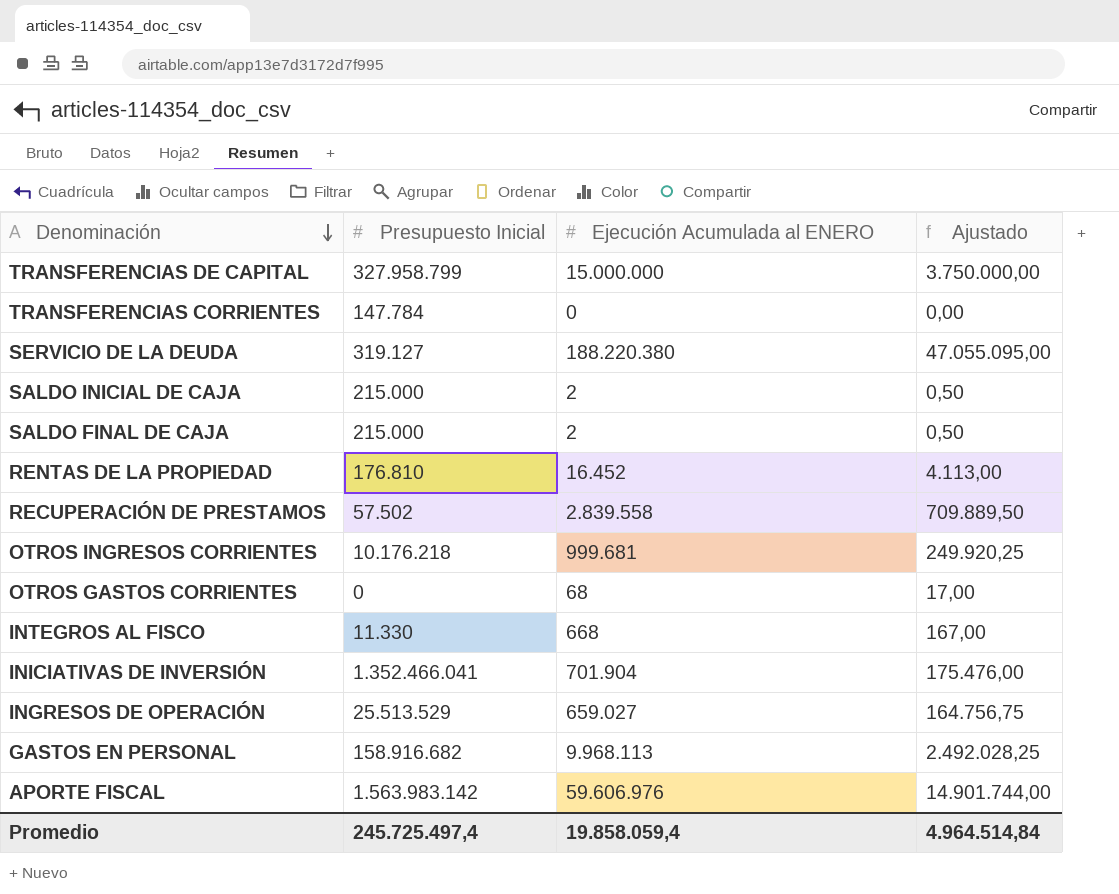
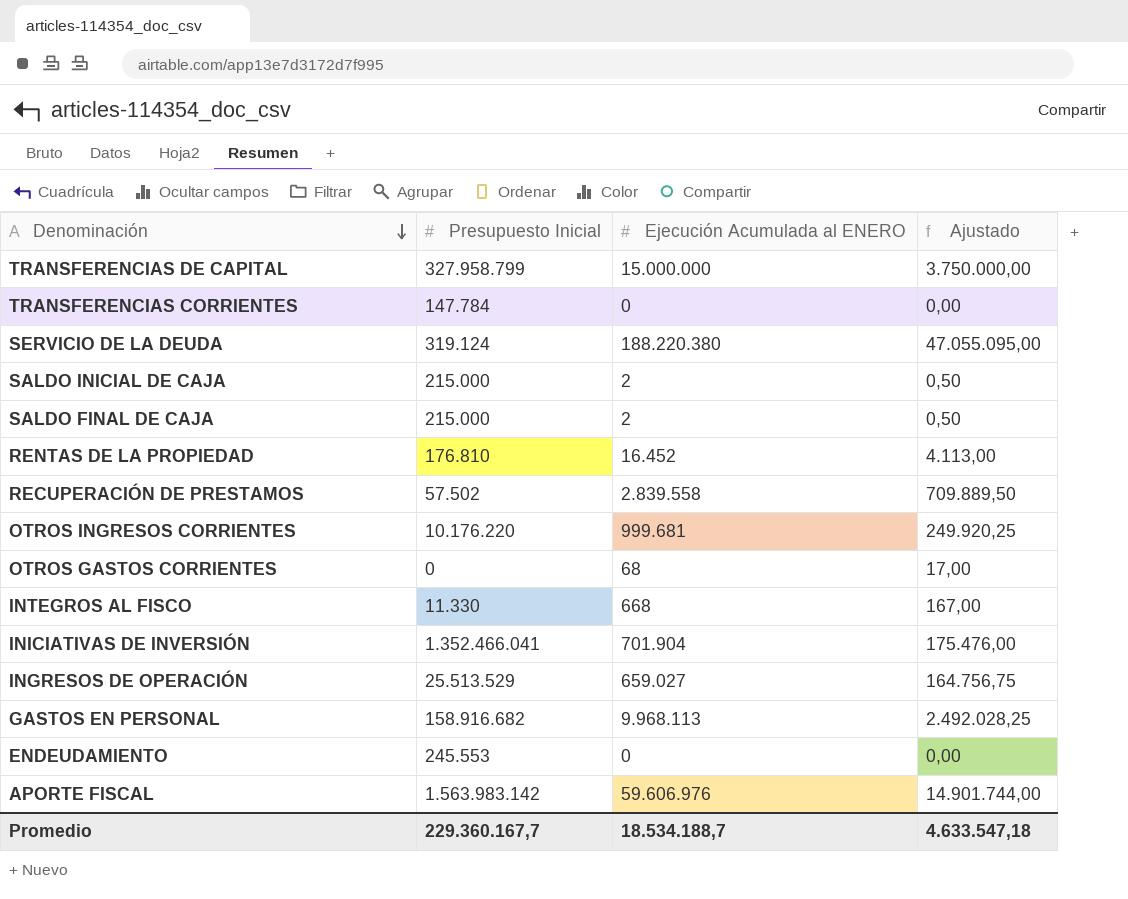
SERVICIO DE LA DEUDA | Presupuesto Inicial: 319.127 -> 319.124
OTROS INGRESOS CORRIENTES | Presupuesto Inicial: 10.176.218 -> 10.176.220
row ENDEUDAMIENTO: none -> 245.553 | 0 | 0,00
Promedio | Presupuesto Inicial: 245.725.497,4 -> 229.360.167,7
Promedio | Ejecución Acumulada al ENERO: 19.858.059,4 -> 18.534.188,7
Promedio | Ajustado: 4.964.514,84 -> 4.633.547,18

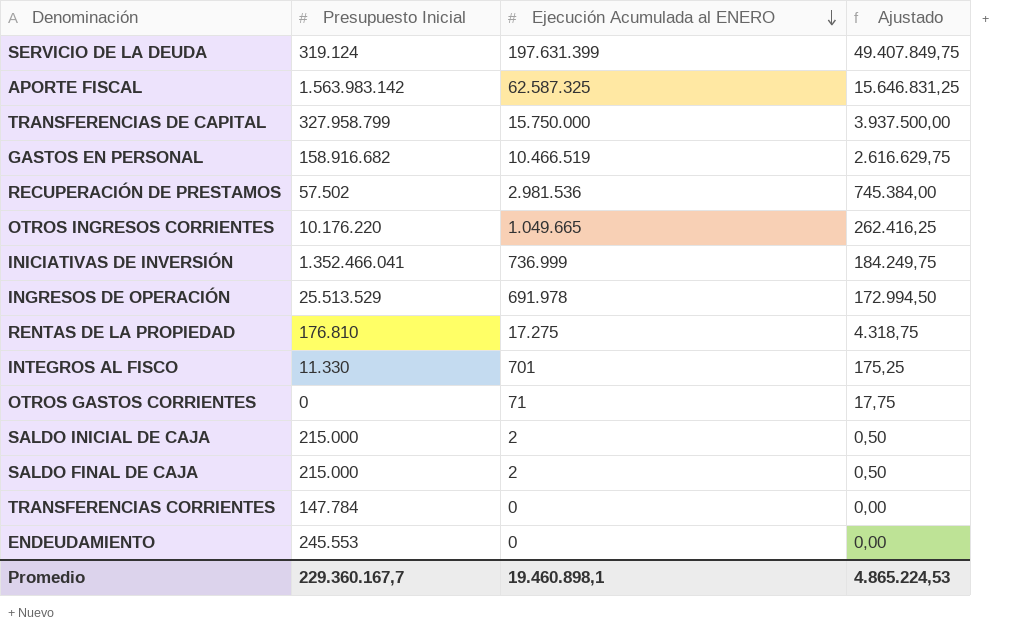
row order: Denominación descending -> Ejecución Acumulada al ENERO descending
SERVICIO DE LA DEUDA | Ejecución Acumulada al ENERO: 188.220.380 -> 197.631.399
SERVICIO DE LA DEUDA | Ajustado: 47.055.095,00 -> 49.407.849,75
APORTE FISCAL | Ejecución Acumulada al ENERO: 59.606.976 -> 62.587.325
APORTE FISCAL | Ajustado: 14.901.744,00 -> 15.646.831,25
TRANSFERENCIAS DE CAPITAL | Ejecución Acumulada al ENERO: 15.000.000 -> 15.750.000
TRANSFERENCIAS DE CAPITAL | Ajustado: 3.750.000,00 -> 3.937.500,00
GASTOS EN PERSONAL | Ejecución Acumulada al ENERO: 9.968.113 -> 10.466.519
GASTOS EN PERSONAL | Ajustado: 2.492.028,25 -> 2.616.629,75
RECUPERACIÓN DE PRESTAMOS | Ejecución Acumulada al ENERO: 2.839.558 -> 2.981.536
RECUPERACIÓN DE PRESTAMOS | Ajustado: 709.889,50 -> 745.384,00
OTROS INGRESOS CORRIENTES | Ejecución Acumulada al ENERO: 999.681 -> 1.049.665
OTROS INGRESOS CORRIENTES | Ajustado: 249.920,25 -> 262.416,25
INICIATIVAS DE INVERSIÓN | Ejecución Acumulada al ENERO: 701.904 -> 736.999
INICIATIVAS DE INVERSIÓN | Ajustado: 175.476,00 -> 184.249,75
INGRESOS DE OPERACIÓN | Ejecución Acumulada al ENERO: 659.027 -> 691.978
INGRESOS DE OPERACIÓN | Ajustado: 164.756,75 -> 172.994,50
RENTAS DE LA PROPIEDAD | Ejecución Acumulada al ENERO: 16.452 -> 17.275
RENTAS DE LA PROPIEDAD | Ajustado: 4.113,00 -> 4.318,75
INTEGROS AL FISCO | Ejecución Acumulada al ENERO: 668 -> 701
INTEGROS AL FISCO | Ajustado: 167,00 -> 175,25
OTROS GASTOS CORRIENTES | Ejecución Acumulada al ENERO: 68 -> 71
OTROS GASTOS CORRIENTES | Ajustado: 17,00 -> 17,75
Promedio | Ejecución Acumulada al ENERO: 18.534.188,7 -> 19.460.898,1
Promedio | Ajustado: 4.633.547,18 -> 4.865.224,53

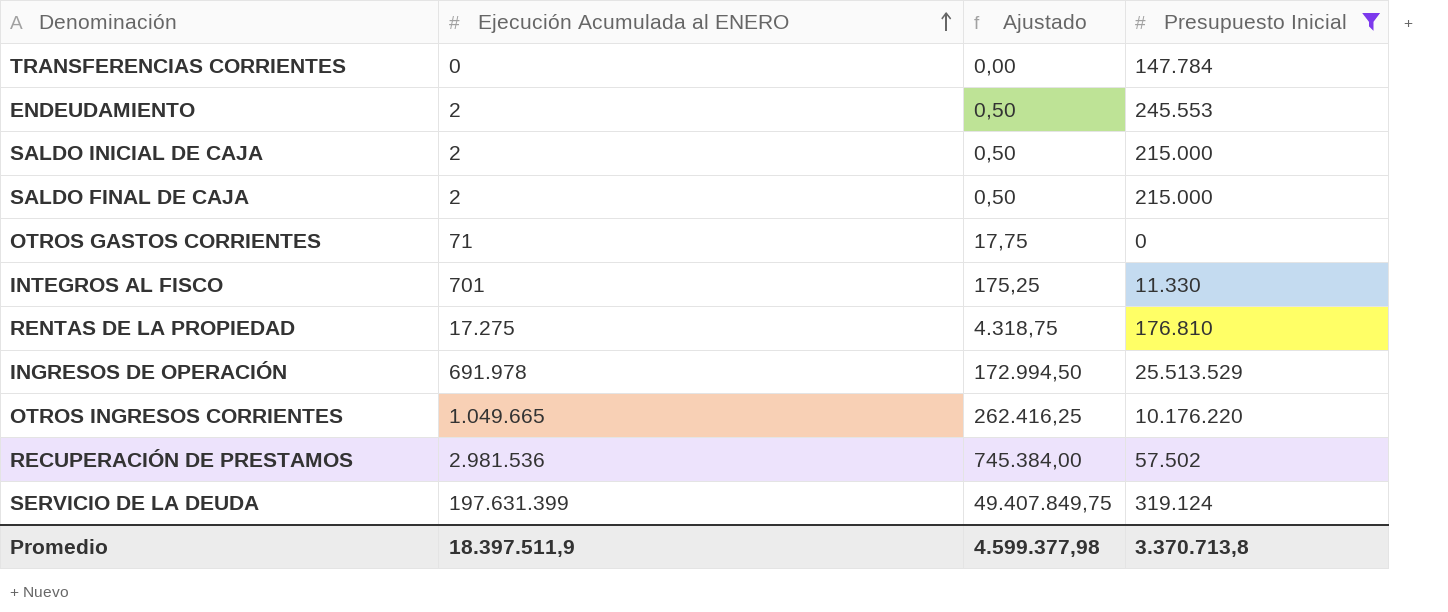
filter: none -> Presupuesto Inicial <= 25.513.529
row order: Ejecución Acumulada al ENERO descending -> Ejecución Acumulada al ENERO ascending
column Presupuesto Inicial | position: 2 -> 4
ENDEUDAMIENTO | Ejecución Acumulada al ENERO: 0 -> 2
ENDEUDAMIENTO | Ajustado: 0,00 -> 0,50
Promedio | Ejecución Acumulada al ENERO: 19.460.898,1 -> 18.397.511,9
Promedio | Ajustado: 4.865.224,53 -> 4.599.377,98
Promedio | Presupuesto Inicial: 229.360.167,7 -> 3.370.713,8

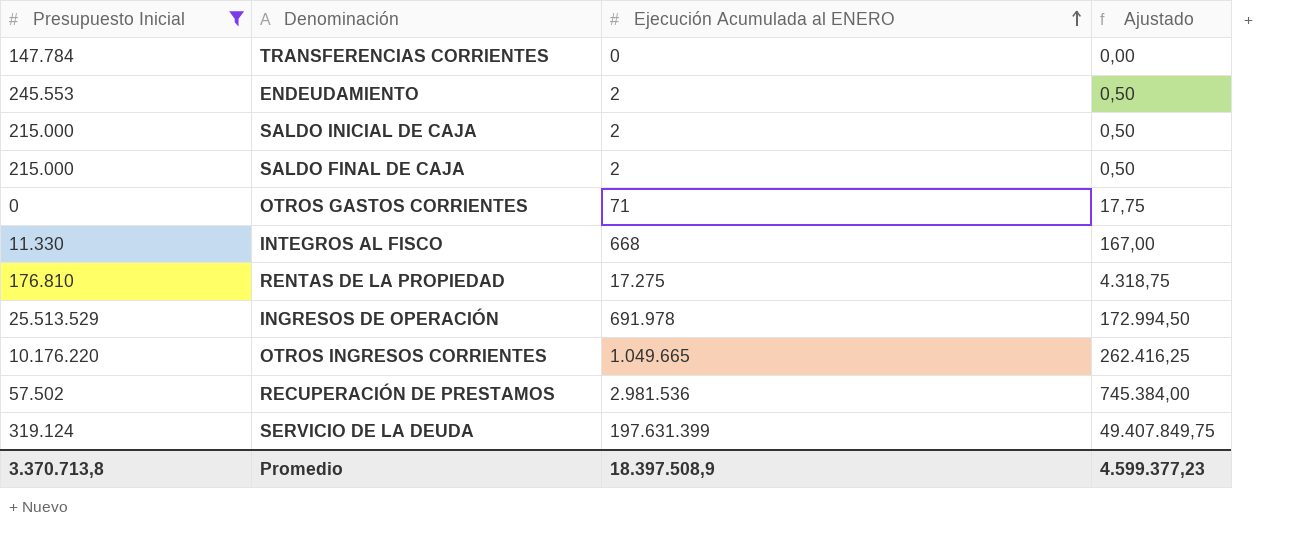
column Presupuesto Inicial | position: 4 -> 1
INTEGROS AL FISCO | Ejecución Acumulada al ENERO: 701 -> 668
INTEGROS AL FISCO | Ajustado: 175,25 -> 167,00
Promedio | Ejecución Acumulada al ENERO: 18.397.511,9 -> 18.397.508,9
Promedio | Ajustado: 4.599.377,98 -> 4.599.377,23

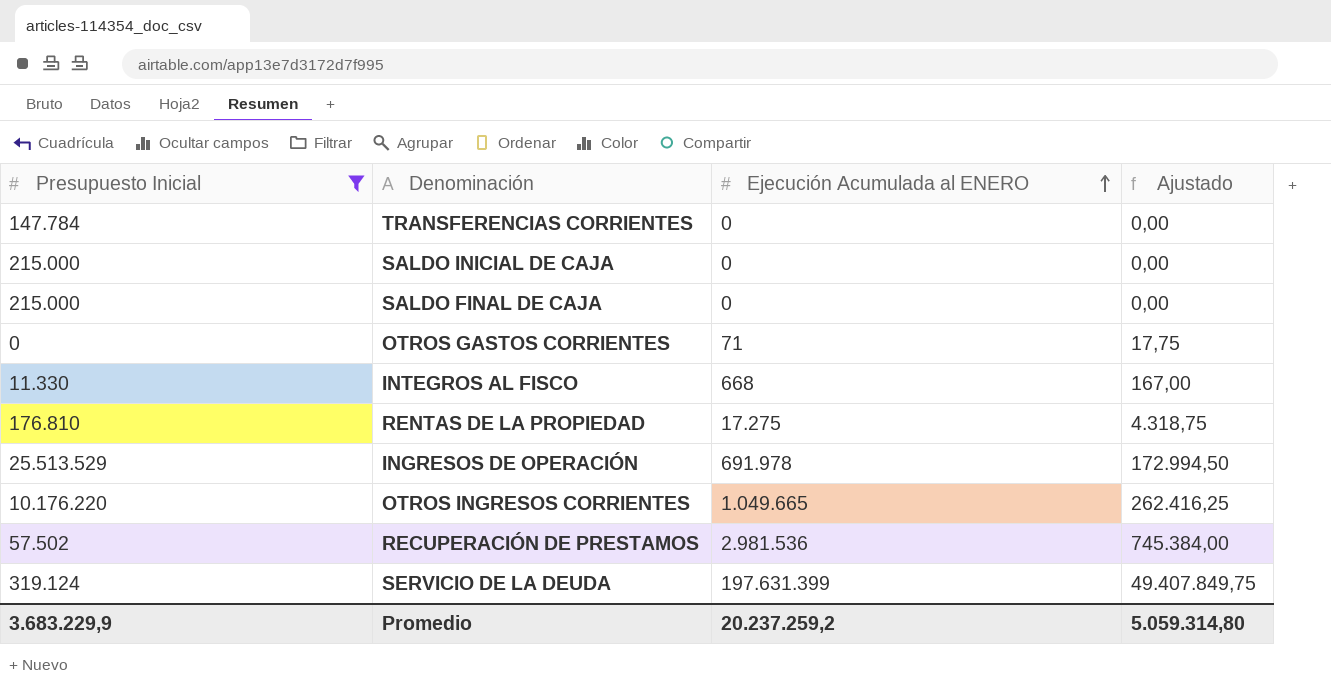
row ENDEUDAMIENTO: 245.553 | 2 | 0,50 -> none
SALDO INICIAL DE CAJA | Ejecución Acumulada al ENERO: 2 -> 0
SALDO INICIAL DE CAJA | Ajustado: 0,50 -> 0,00
SALDO FINAL DE CAJA | Ejecución Acumulada al ENERO: 2 -> 0
SALDO FINAL DE CAJA | Ajustado: 0,50 -> 0,00
Promedio | Presupuesto Inicial: 3.370.713,8 -> 3.683.229,9
Promedio | Ejecución Acumulada al ENERO: 18.397.508,9 -> 20.237.259,2
Promedio | Ajustado: 4.599.377,23 -> 5.059.314,80

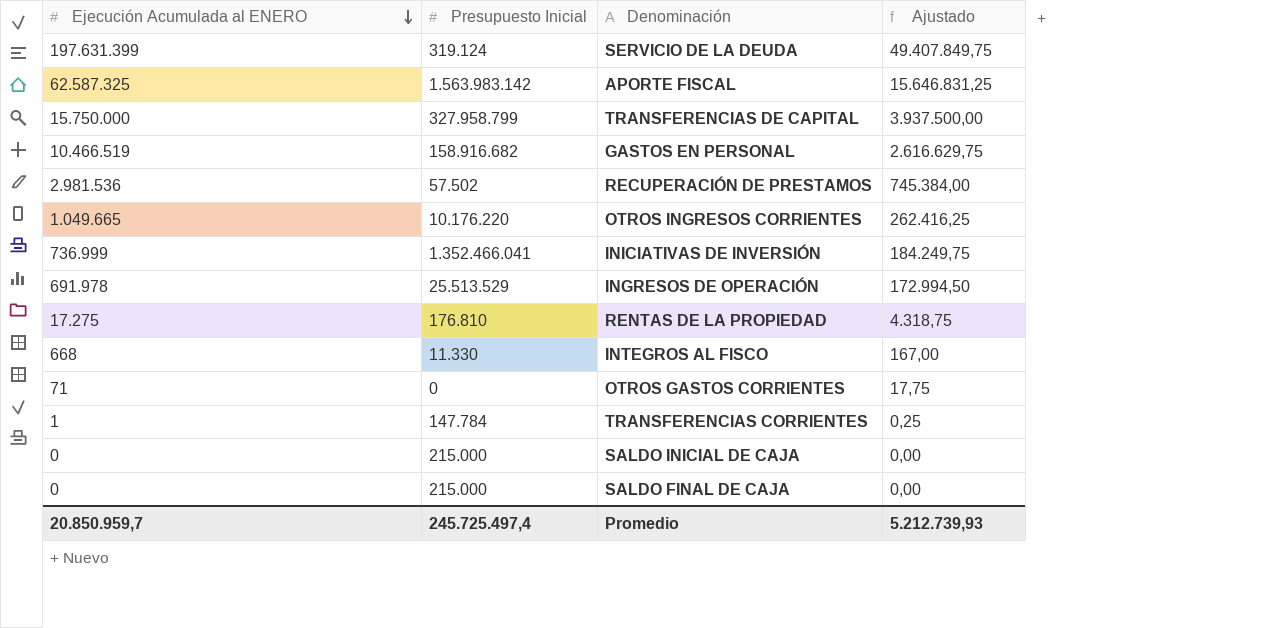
filter: Presupuesto Inicial <= 25.513.529 -> none
row order: Ejecución Acumulada al ENERO ascending -> Ejecución Acumulada al ENERO descending
column Ejecución Acumulada al ENERO | position: 3 -> 1
TRANSFERENCIAS CORRIENTES | Ejecución Acumulada al ENERO: 0 -> 1
TRANSFERENCIAS CORRIENTES | Ajustado: 0,00 -> 0,25
Promedio | Ejecución Acumulada al ENERO: 20.237.259,2 -> 20.850.959,7
Promedio | Presupuesto Inicial: 3.683.229,9 -> 245.725.497,4
Promedio | Ajustado: 5.059.314,80 -> 5.212.739,93

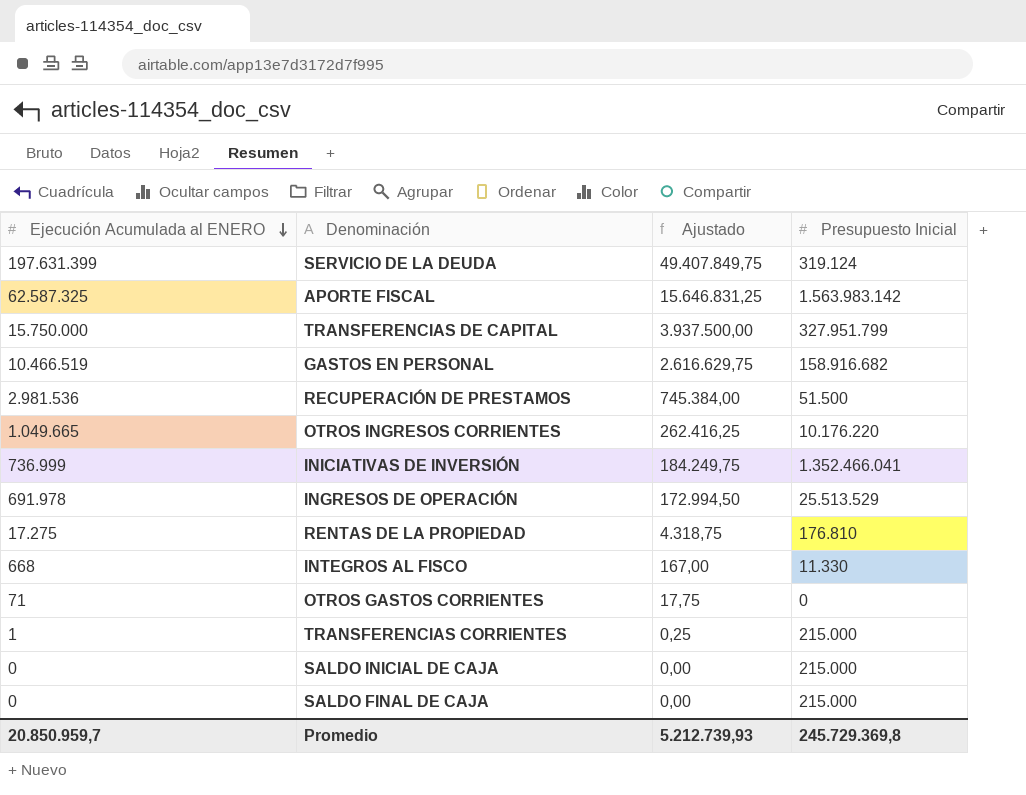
column Presupuesto Inicial | position: 2 -> 4
TRANSFERENCIAS DE CAPITAL | Presupuesto Inicial: 327.958.799 -> 327.951.799
RECUPERACIÓN DE PRESTAMOS | Presupuesto Inicial: 57.502 -> 51.500
TRANSFERENCIAS CORRIENTES | Presupuesto Inicial: 147.784 -> 215.000
Promedio | Presupuesto Inicial: 245.725.497,4 -> 245.729.369,8

